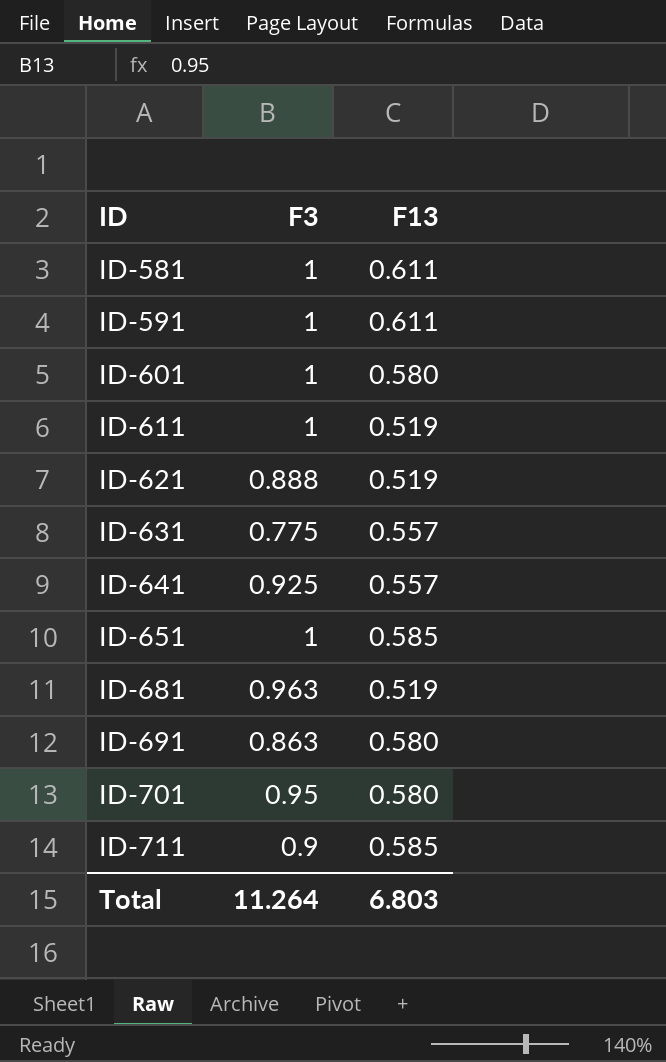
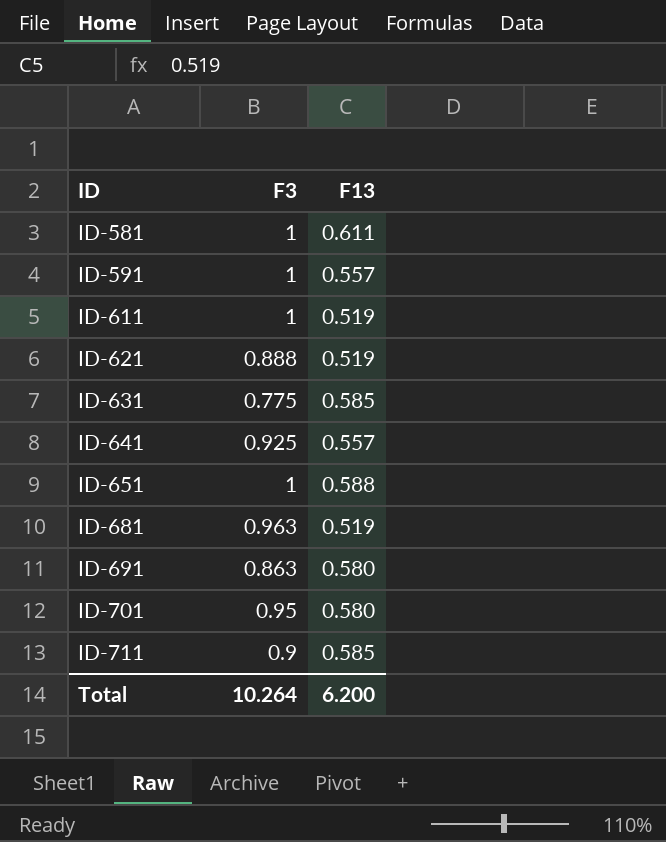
row ID-601: 1 | 0.580 -> none
ID-591 | F13: 0.611 -> 0.557
ID-631 | F13: 0.557 -> 0.585
ID-651 | F13: 0.585 -> 0.588
Total | F3: 11.264 -> 10.264
Total | F13: 6.803 -> 6.200

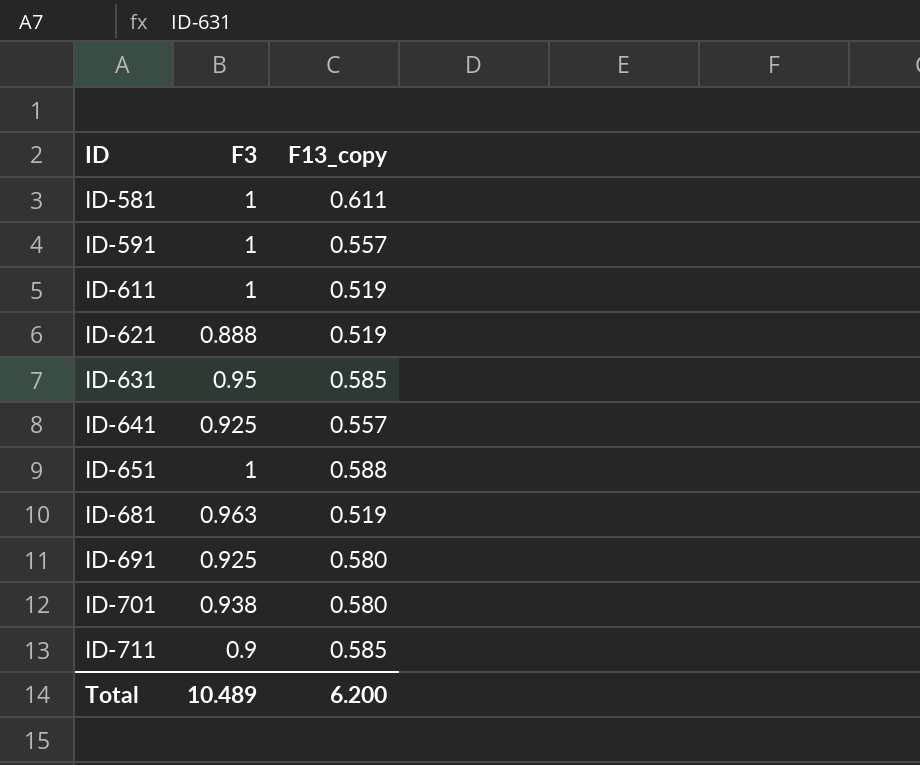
column name: F13 -> F13_copy
ID-631 | F3: 0.775 -> 0.95
ID-691 | F3: 0.863 -> 0.925
ID-701 | F3: 0.95 -> 0.938
Total | F3: 10.264 -> 10.489

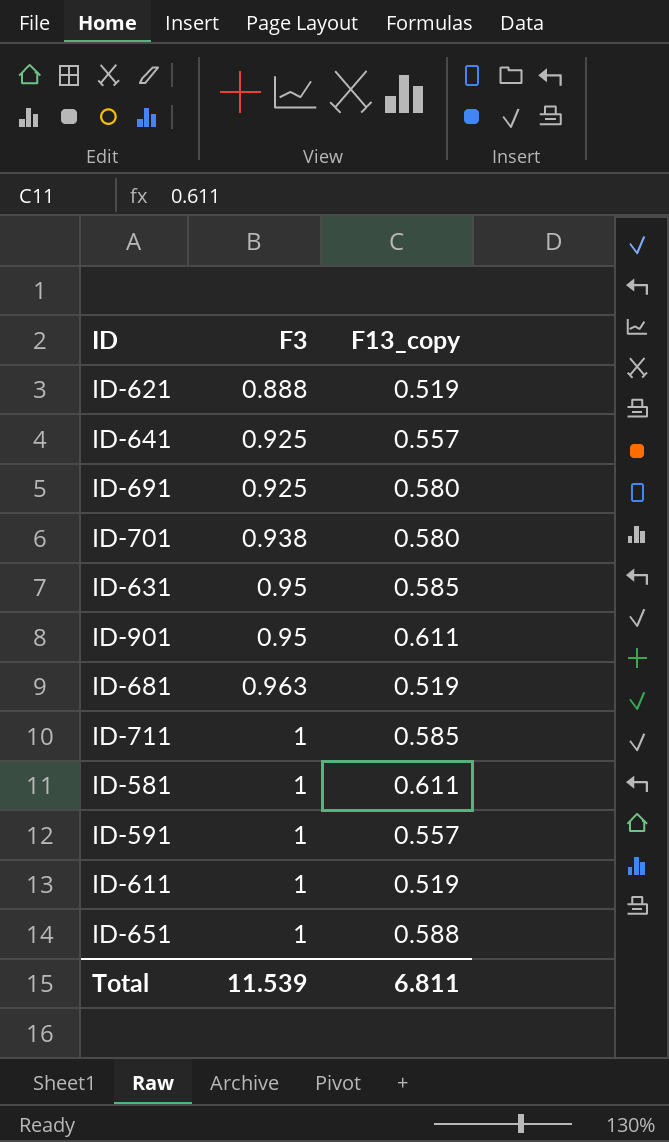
row order: ID ascending -> F3 ascending
row ID-901: none -> 0.95 | 0.611
ID-711 | F3: 0.9 -> 1
Total | F3: 10.489 -> 11.539
Total | F13_copy: 6.200 -> 6.811

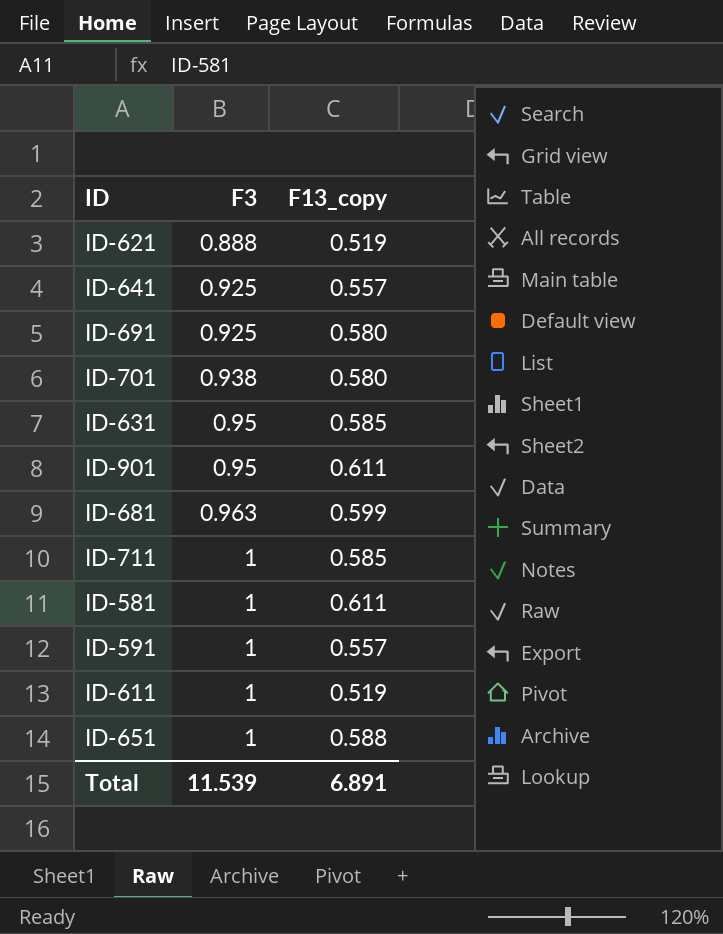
ID-681 | F13_copy: 0.519 -> 0.599
Total | F13_copy: 6.811 -> 6.891

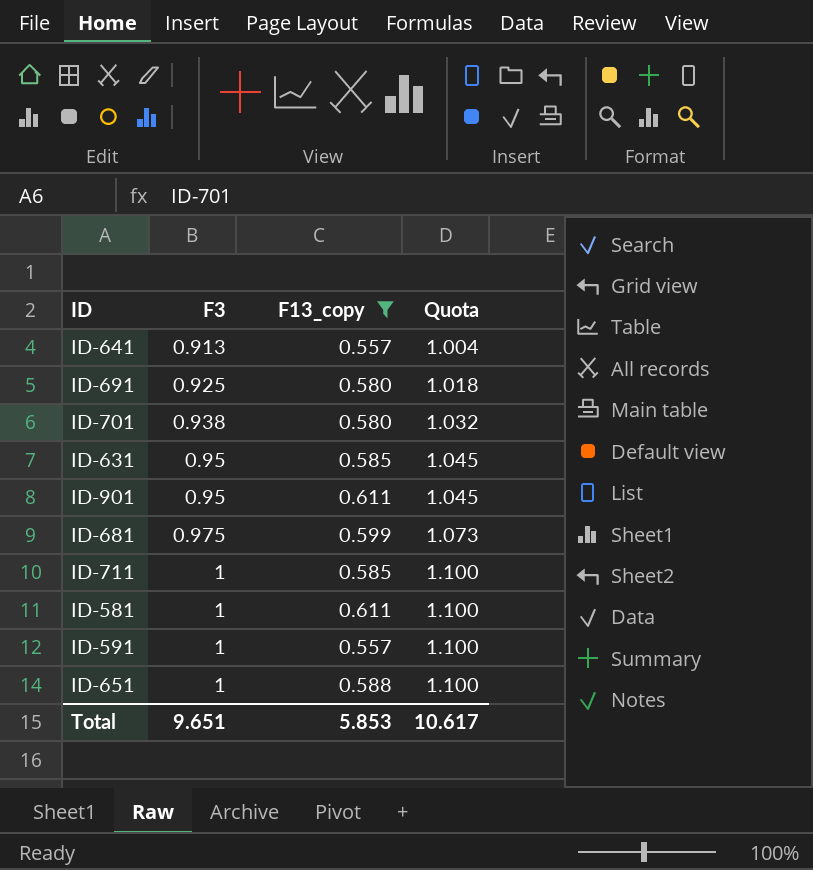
filter: none -> F13_copy != 0.519
column Quota | formula: none -> [F3] * 1.1
ID-641 | F3: 0.925 -> 0.913
ID-681 | F3: 0.963 -> 0.975
Total | F3: 11.539 -> 9.651
Total | F13_copy: 6.891 -> 5.853

